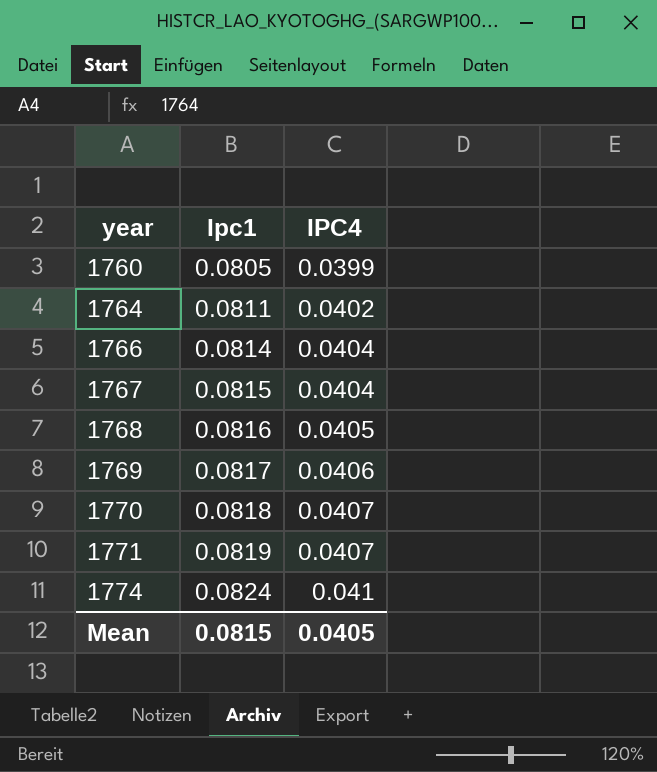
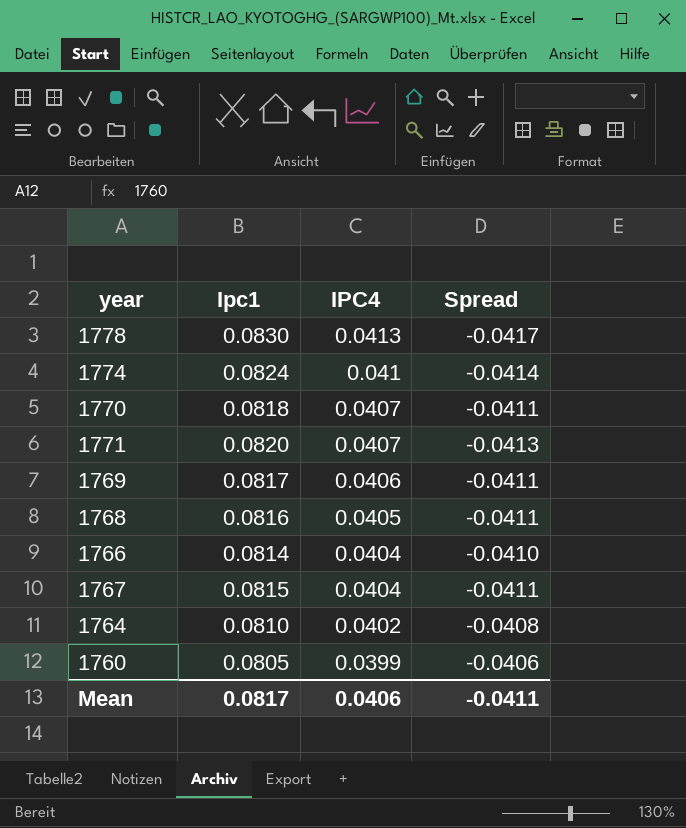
row order: year ascending -> IPC4 descending
column Spread | formula: none -> [IPC4] - [Ipc1]
row 1778: none -> 0.0830 | 0.0413 | -0.0417
1771 | Ipc1: 0.0819 -> 0.0820
1764 | Ipc1: 0.0811 -> 0.0810
Mean | Ipc1: 0.0815 -> 0.0817
Mean | IPC4: 0.0405 -> 0.0406

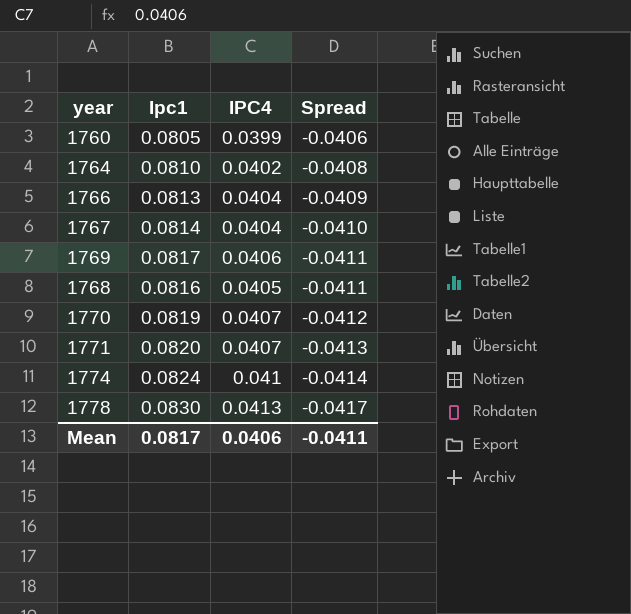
row order: IPC4 descending -> Spread descending
1766 | Ipc1: 0.0814 -> 0.0813
1766 | Spread: -0.0410 -> -0.0409
1767 | Ipc1: 0.0815 -> 0.0814
1767 | Spread: -0.0411 -> -0.0410
1770 | Ipc1: 0.0818 -> 0.0819
1770 | Spread: -0.0411 -> -0.0412

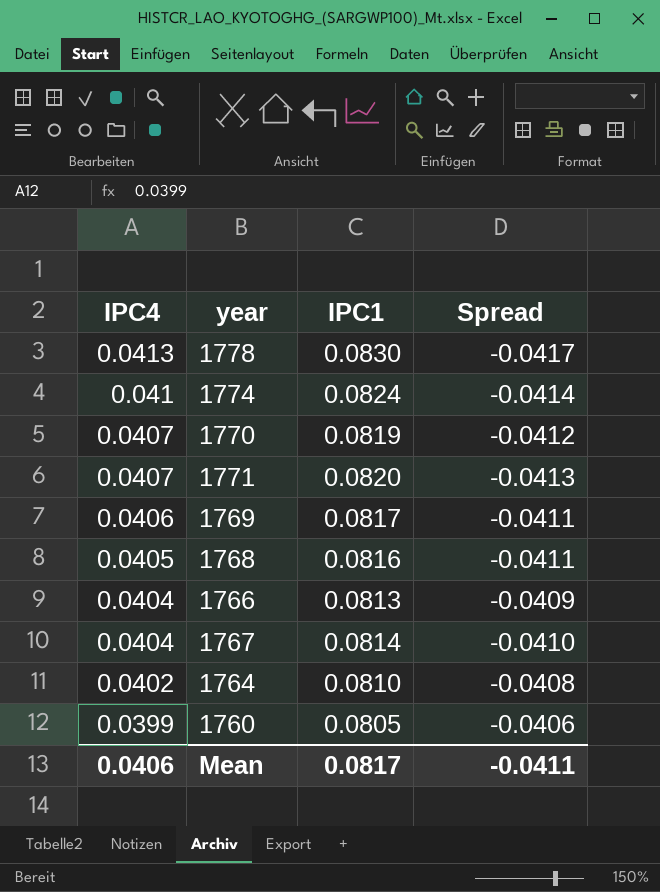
row order: Spread descending -> IPC4 descending
column IPC4 | position: 3 -> 1
column name: Ipc1 -> IPC1

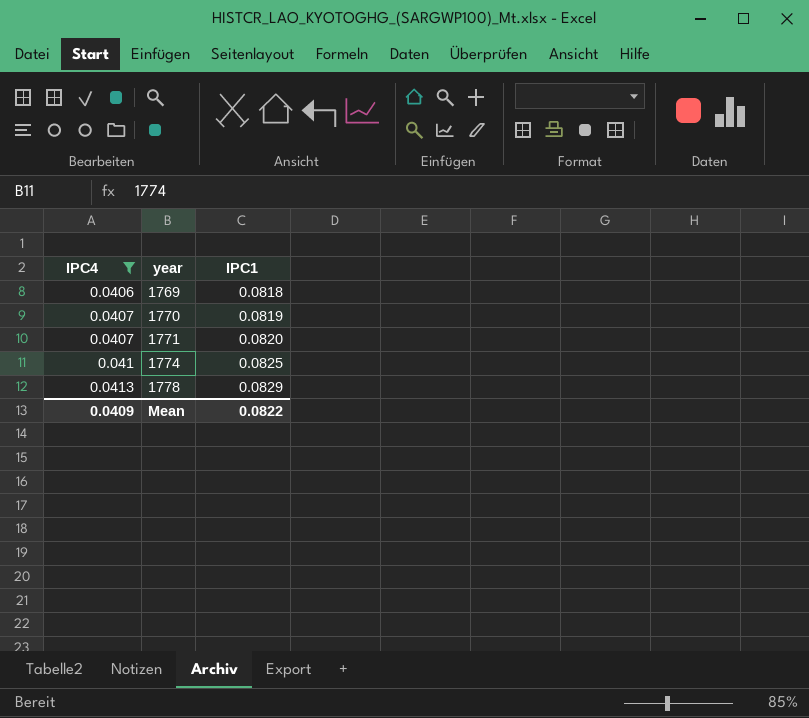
filter: none -> IPC4 >= 0.0406
row order: IPC4 descending -> IPC4 ascending
column Spread | formula: [IPC4] - [IPC1] -> none
1769 | IPC1: 0.0817 -> 0.0818
1774 | IPC1: 0.0824 -> 0.0825
1778 | IPC1: 0.0830 -> 0.0829
Mean | IPC4: 0.0406 -> 0.0409
Mean | IPC1: 0.0817 -> 0.0822

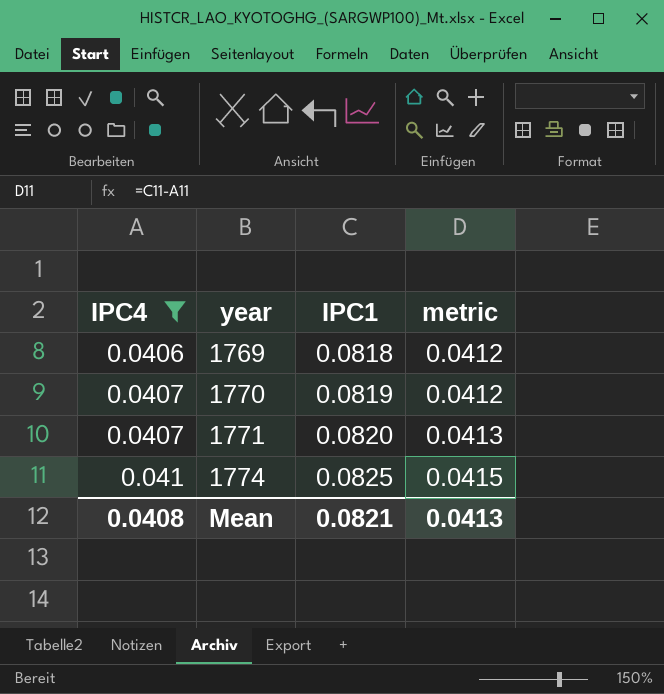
column metric | formula: none -> [IPC1] - [IPC4]
row 1778: 0.0413 | 0.0829 -> none
Mean | IPC4: 0.0409 -> 0.0408
Mean | IPC1: 0.0822 -> 0.0821

